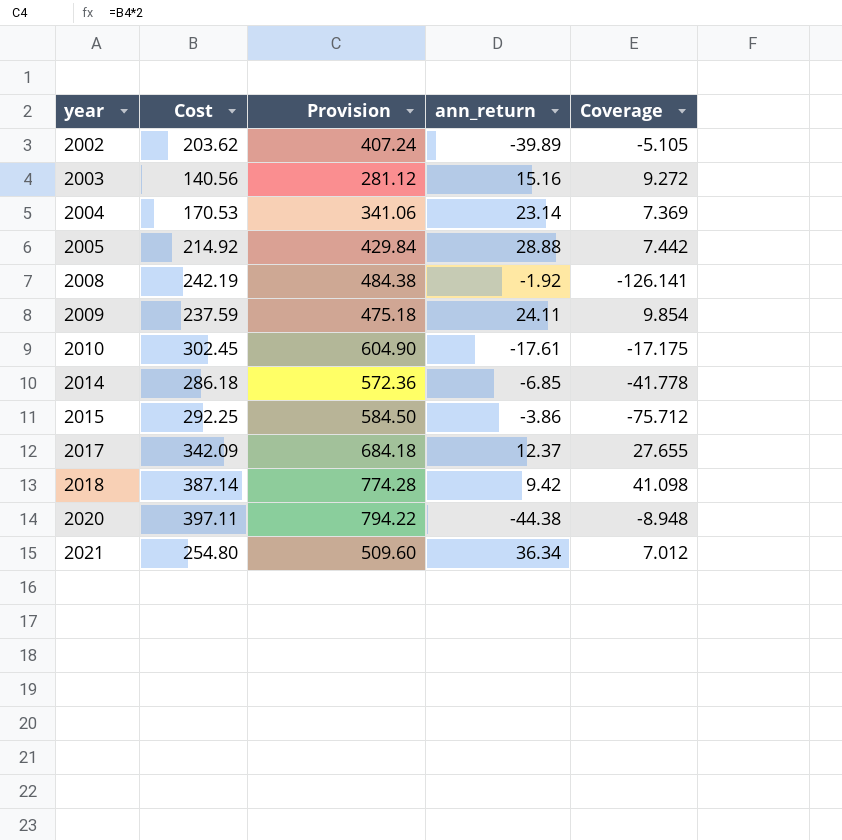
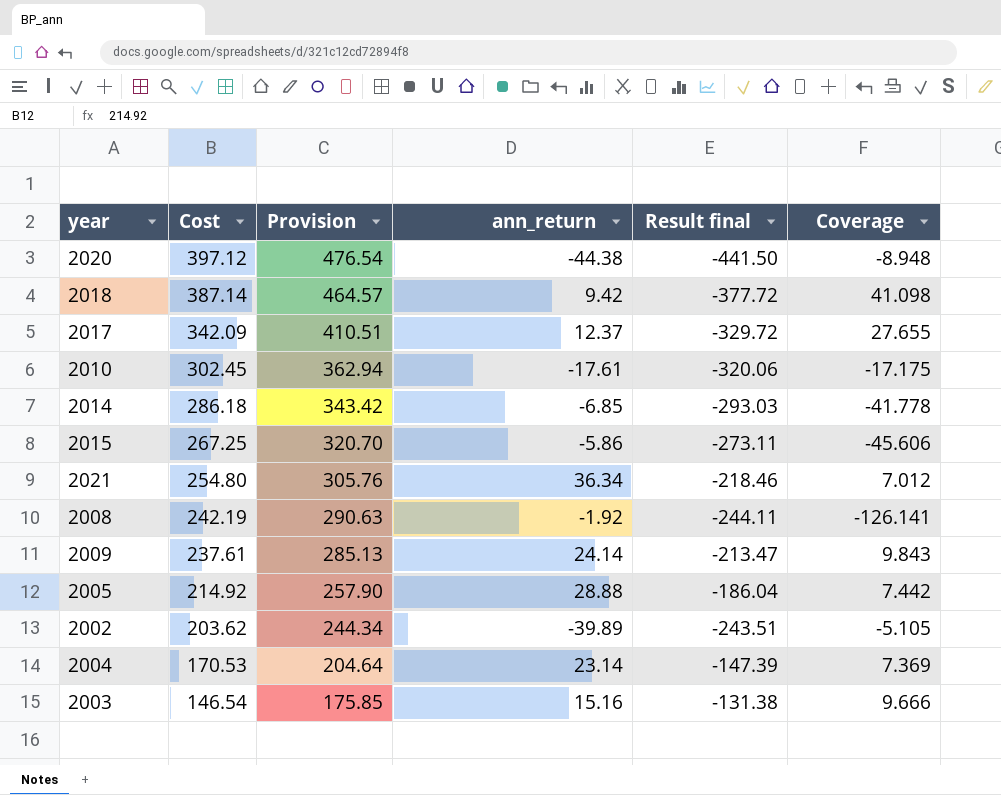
row order: year ascending -> Cost descending
column Provision | formula: [Cost] * 2 -> [Cost] * 1.2
column Result final | formula: none -> [ann_return] - [Cost]
2020 | Cost: 397.11 -> 397.12
2015 | Cost: 292.25 -> 267.25
2015 | ann_return: -3.86 -> -5.86
2015 | Coverage: -75.712 -> -45.606
2009 | Cost: 237.59 -> 237.61
2009 | ann_return: 24.11 -> 24.14
2009 | Coverage: 9.854 -> 9.843
2003 | Cost: 140.56 -> 146.54
2003 | Coverage: 9.272 -> 9.666

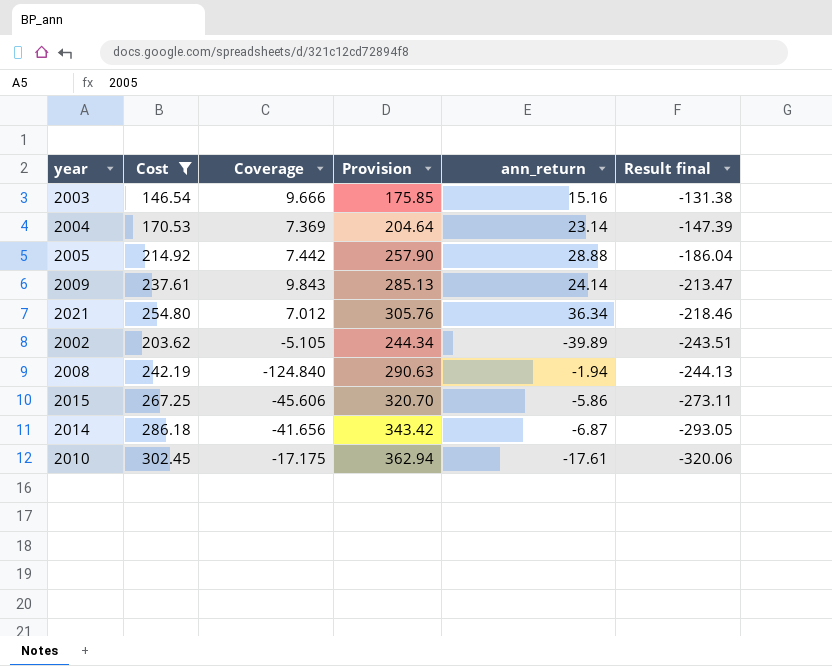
filter: none -> Cost <= 302.45
row order: Cost descending -> Result final descending
column Coverage | position: 6 -> 3
2008 | Coverage: -126.141 -> -124.840
2008 | ann_return: -1.92 -> -1.94
2008 | Result final: -244.11 -> -244.13
2014 | Coverage: -41.778 -> -41.656
2014 | ann_return: -6.85 -> -6.87
2014 | Result final: -293.03 -> -293.05

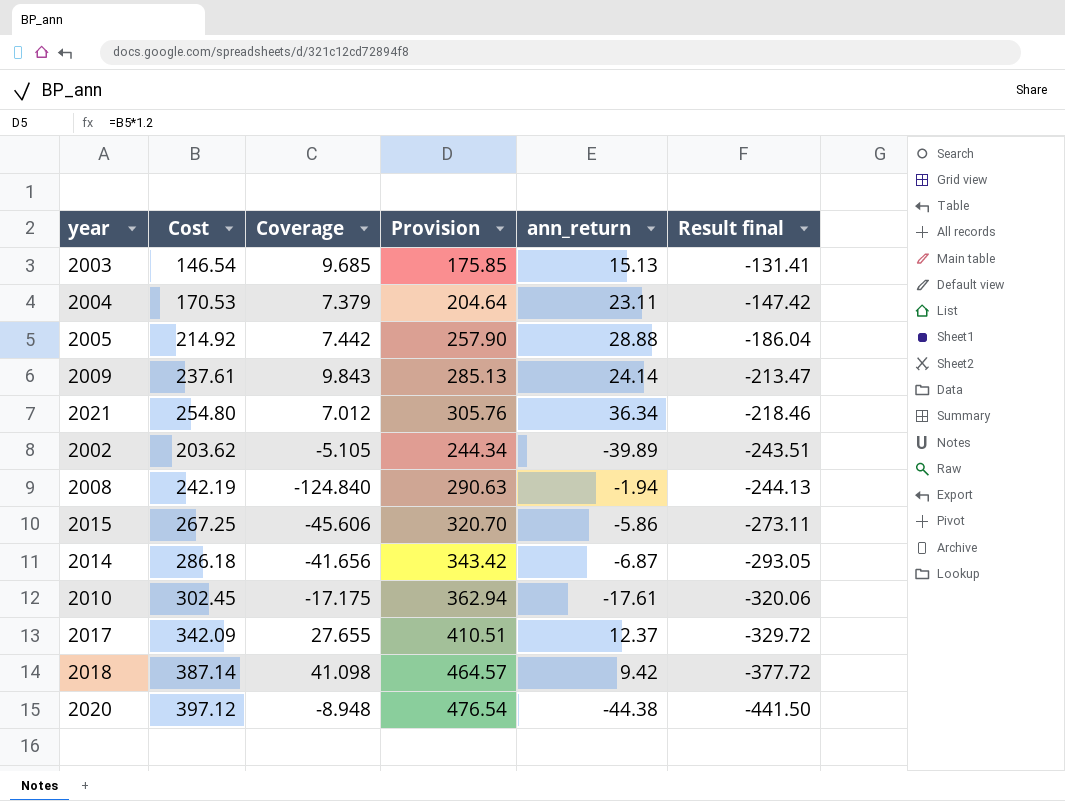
filter: Cost <= 302.45 -> none
2003 | Coverage: 9.666 -> 9.685
2003 | ann_return: 15.16 -> 15.13
2003 | Result final: -131.38 -> -131.41
2004 | Coverage: 7.369 -> 7.379
2004 | ann_return: 23.14 -> 23.11
2004 | Result final: -147.39 -> -147.42

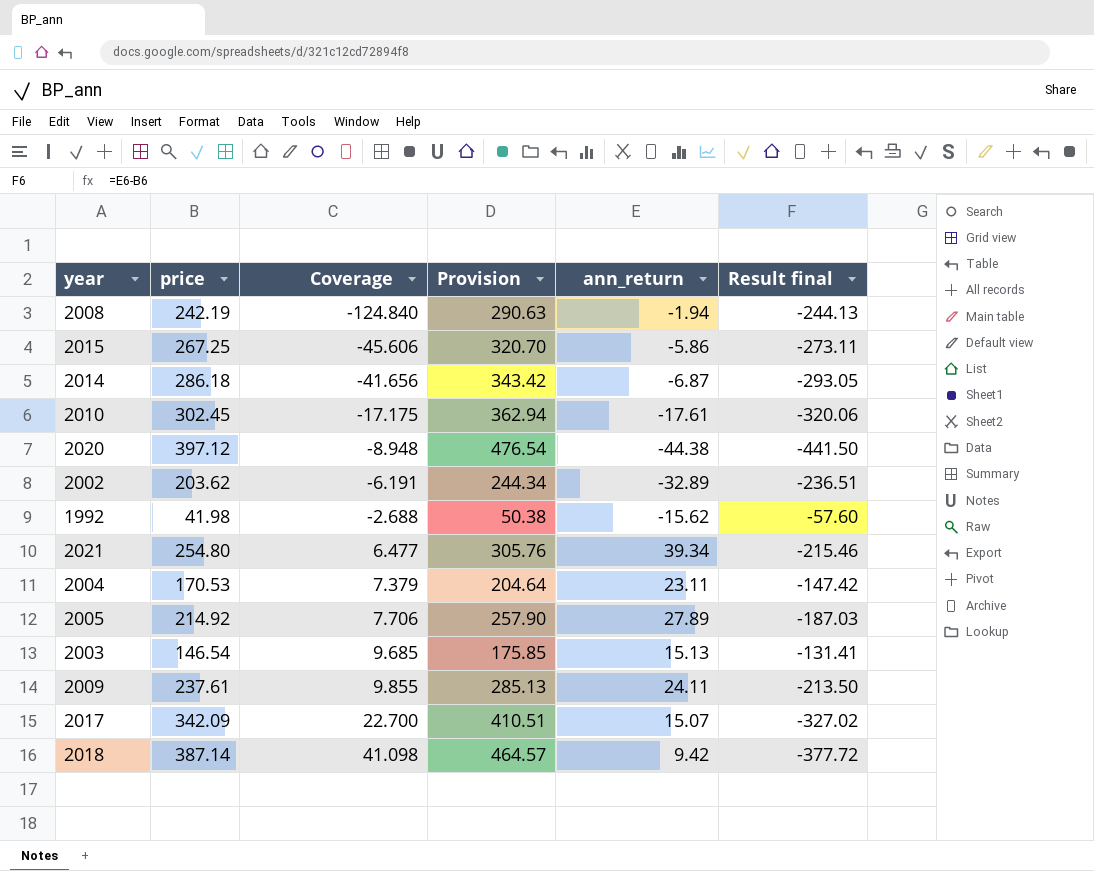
row order: Result final descending -> Coverage ascending
column name: Cost -> price
2002 | Coverage: -5.105 -> -6.191
2002 | ann_return: -39.89 -> -32.89
2002 | Result final: -243.51 -> -236.51
row 1992: none -> 41.98 | -2.688 | 50.38 | -15.62 | -57.60
2021 | Coverage: 7.012 -> 6.477
2021 | ann_return: 36.34 -> 39.34
2021 | Result final: -218.46 -> -215.46
2005 | Coverage: 7.442 -> 7.706
2005 | ann_return: 28.88 -> 27.89
2005 | Result final: -186.04 -> -187.03
2009 | Coverage: 9.843 -> 9.855
2009 | ann_return: 24.14 -> 24.11
2009 | Result final: -213.47 -> -213.50
2017 | Coverage: 27.655 -> 22.700
2017 | ann_return: 12.37 -> 15.07
2017 | Result final: -329.72 -> -327.02

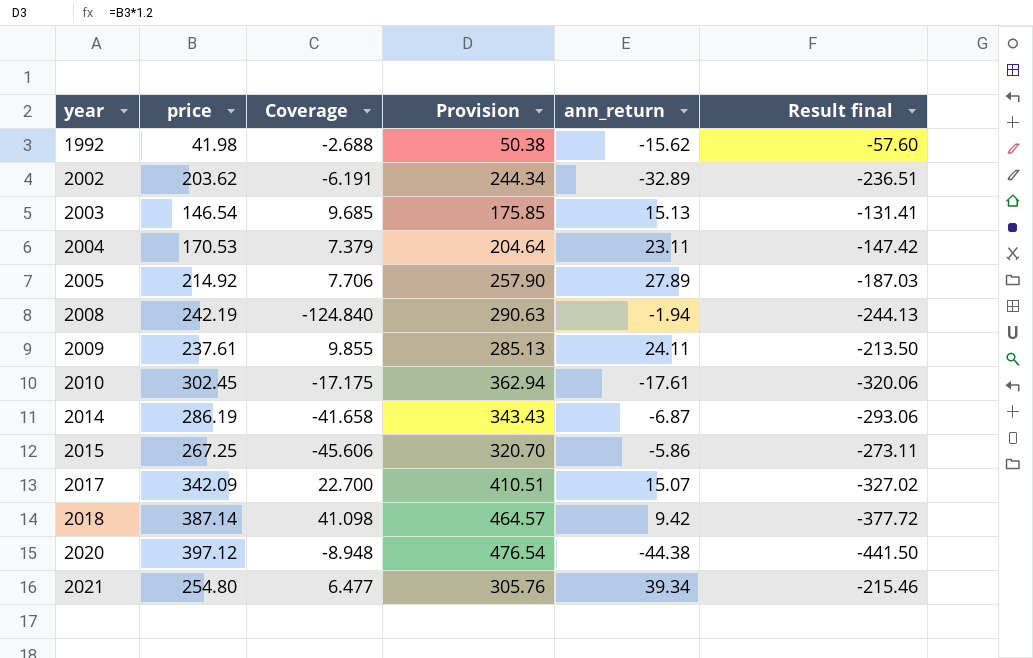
row order: Coverage ascending -> year ascending
2014 | price: 286.18 -> 286.19
2014 | Coverage: -41.656 -> -41.658
2014 | Provision: 343.42 -> 343.43
2014 | Result final: -293.05 -> -293.06

